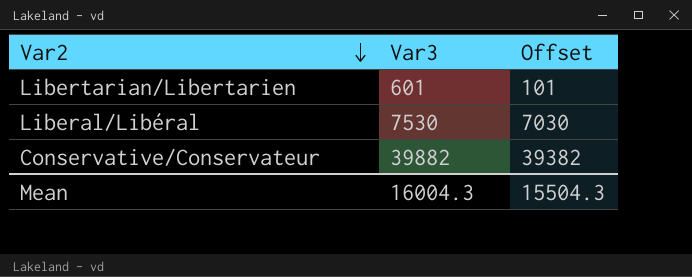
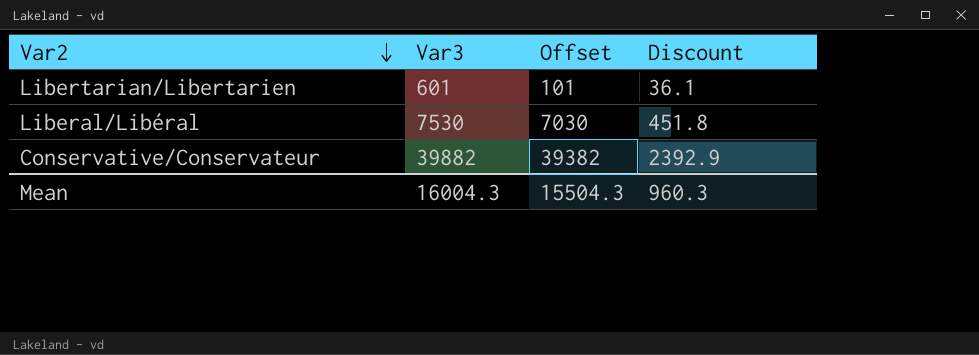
column Discount | formula: none -> [Var3] * 0.06

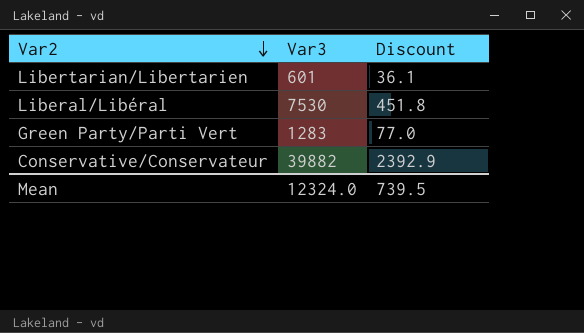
column Offset | formula: [Var3] - 500 -> none
row Green Party/Parti Vert: none -> 1283 | 77.0
Mean | Var3: 16004.3 -> 12324.0
Mean | Discount: 960.3 -> 739.5

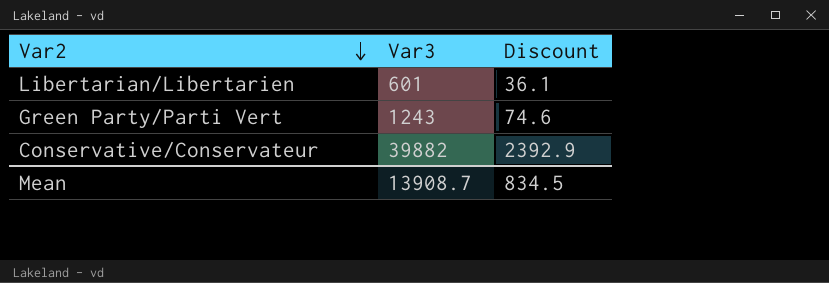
row Liberal/Libéral: 7530 | 451.8 -> none
Green Party/Parti Vert | Var3: 1283 -> 1243
Green Party/Parti Vert | Discount: 77.0 -> 74.6
Mean | Var3: 12324.0 -> 13908.7
Mean | Discount: 739.5 -> 834.5

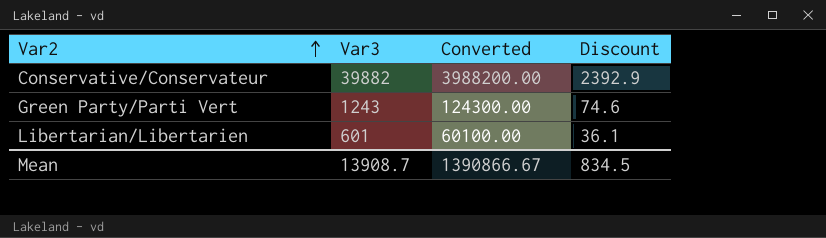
row order: Var2 descending -> Var2 ascending
column Converted | formula: none -> [Var3] * 100

